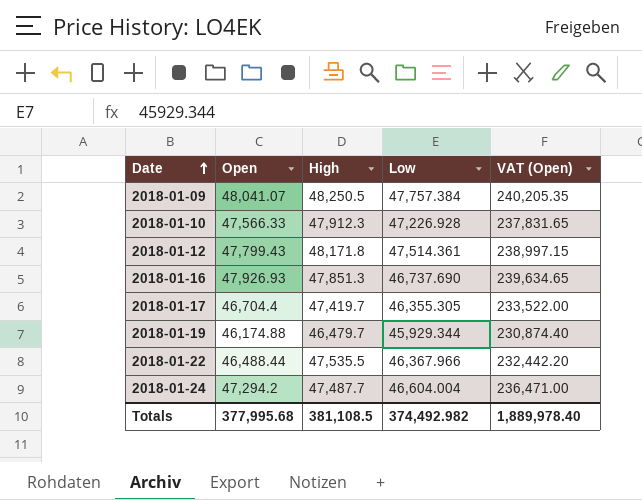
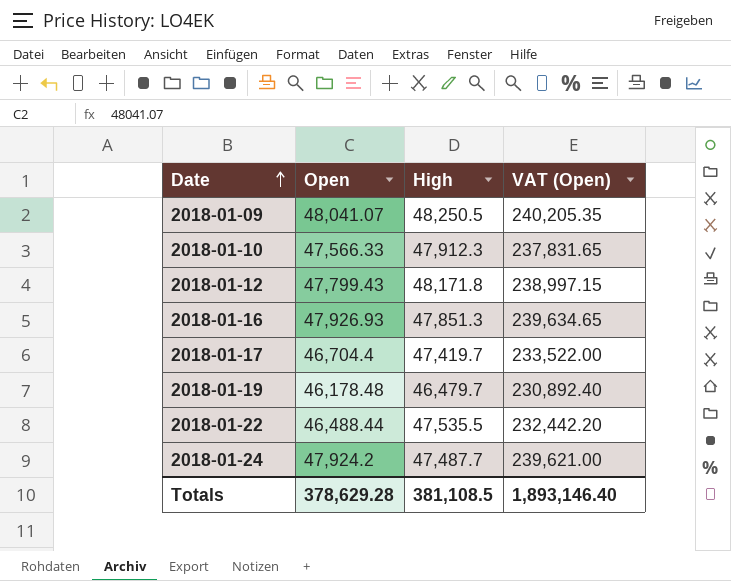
column Low | position: 4 -> none
2018-01-19 | Open: 46,174.88 -> 46,178.48
2018-01-19 | VAT (Open): 230,874.40 -> 230,892.40
2018-01-24 | Open: 47,294.2 -> 47,924.2
2018-01-24 | VAT (Open): 236,471.00 -> 239,621.00
Totals | Open: 377,995.68 -> 378,629.28
Totals | VAT (Open): 1,889,978.40 -> 1,893,146.40

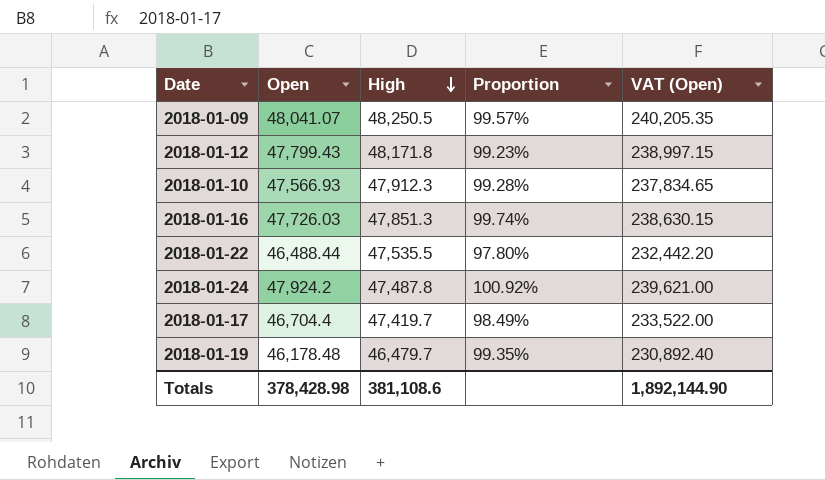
row order: Date ascending -> High descending
column Proportion | formula: none -> [Open] / [High]
2018-01-10 | Open: 47,566.33 -> 47,566.93
2018-01-10 | VAT (Open): 237,831.65 -> 237,834.65
2018-01-16 | Open: 47,926.93 -> 47,726.03
2018-01-16 | VAT (Open): 239,634.65 -> 238,630.15
2018-01-24 | High: 47,487.7 -> 47,487.8
Totals | Open: 378,629.28 -> 378,428.98
Totals | High: 381,108.5 -> 381,108.6
Totals | VAT (Open): 1,893,146.40 -> 1,892,144.90

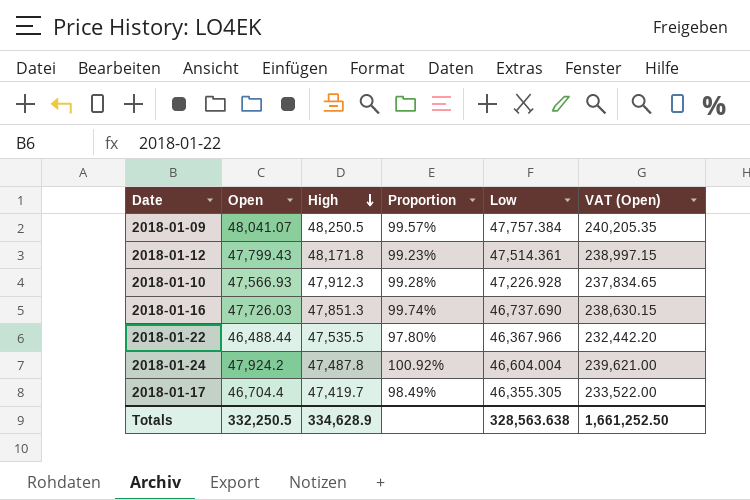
column Low | position: none -> 5
row 2018-01-19: 46,178.48 | 46,479.7 | 99.35% | 230,892.40 -> none
Totals | Open: 378,428.98 -> 332,250.5
Totals | High: 381,108.6 -> 334,628.9
Totals | VAT (Open): 1,892,144.90 -> 1,661,252.50

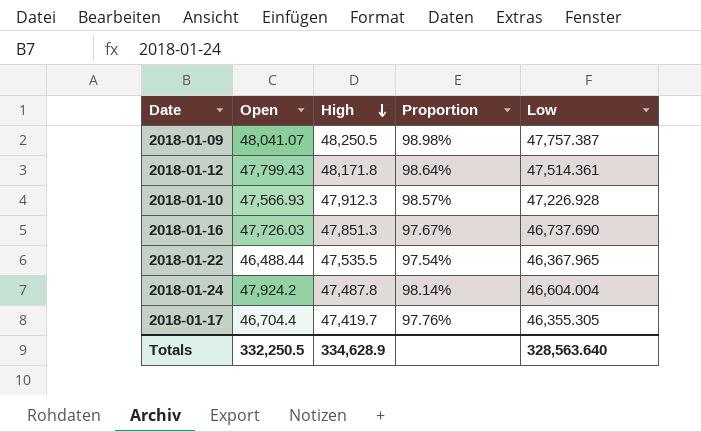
column VAT (Open) | formula: [Open] * 5 -> none
column Proportion | formula: [Open] / [High] -> [Low] / [High]
2018-01-09 | Low: 47,757.384 -> 47,757.387
2018-01-22 | Low: 46,367.966 -> 46,367.965
Totals | Low: 328,563.638 -> 328,563.640

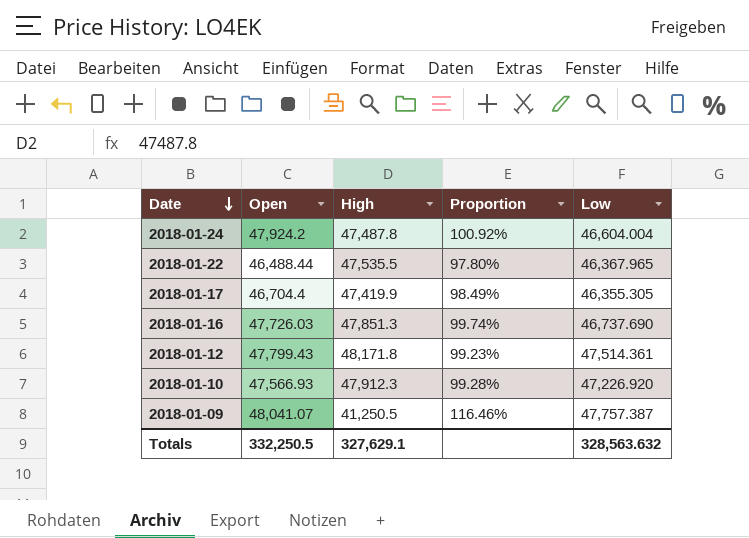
row order: High descending -> Date descending
column Proportion | formula: [Low] / [High] -> [Open] / [High]
2018-01-17 | High: 47,419.7 -> 47,419.9
2018-01-10 | Low: 47,226.928 -> 47,226.920
2018-01-09 | High: 48,250.5 -> 41,250.5
Totals | High: 334,628.9 -> 327,629.1
Totals | Low: 328,563.640 -> 328,563.632

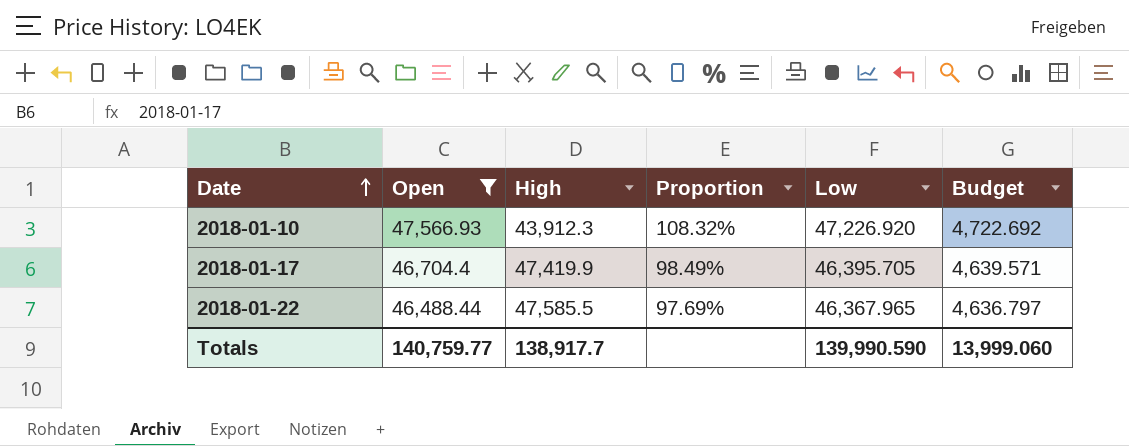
filter: none -> Open <= 47,566.93
row order: Date descending -> Date ascending
column Budget | formula: none -> [Low] * 0.1
2018-01-10 | High: 47,912.3 -> 43,912.3
2018-01-10 | Proportion: 99.28% -> 108.32%
2018-01-17 | Low: 46,355.305 -> 46,395.705
2018-01-22 | High: 47,535.5 -> 47,585.5
2018-01-22 | Proportion: 97.80% -> 97.69%
Totals | Open: 332,250.5 -> 140,759.77
Totals | High: 327,629.1 -> 138,917.7
Totals | Low: 328,563.632 -> 139,990.590

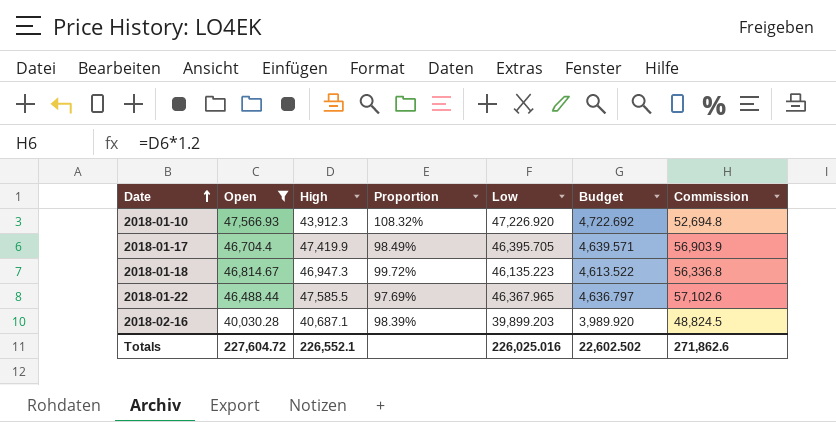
column Commission | formula: none -> [High] * 1.2
row 2018-01-18: none -> 46,814.67 | 46,947.3 | 99.72% | 46,135.223 | 4,613.522 | 56,336.8
row 2018-02-16: none -> 40,030.28 | 40,687.1 | 98.39% | 39,899.203 | 3,989.920 | 48,824.5
Totals | Open: 140,759.77 -> 227,604.72
Totals | High: 138,917.7 -> 226,552.1
Totals | Low: 139,990.590 -> 226,025.016
Totals | Budget: 13,999.060 -> 22,602.502

